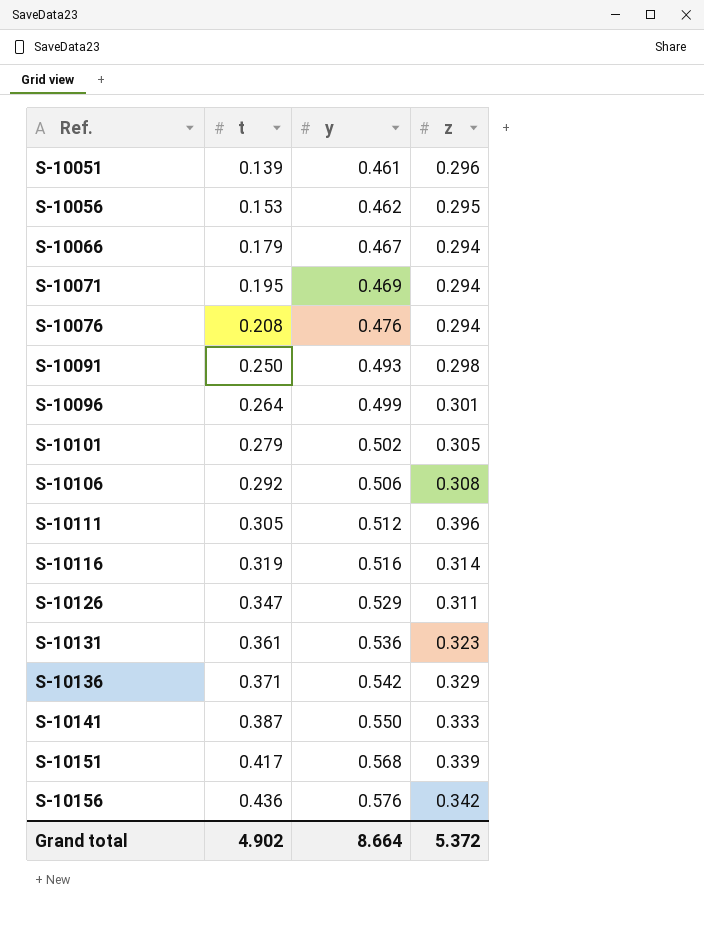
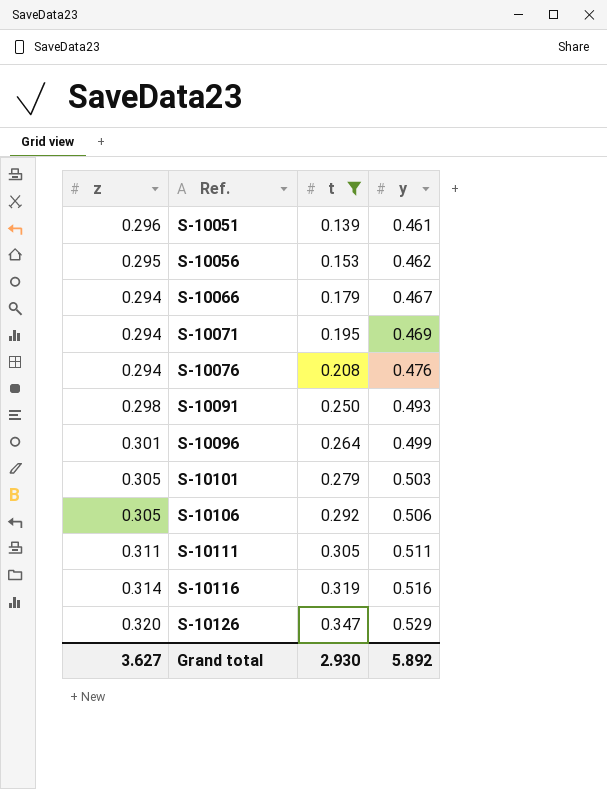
filter: none -> t <= 0.347
column z | position: 4 -> 1
S-10101 | y: 0.502 -> 0.503
S-10106 | z: 0.308 -> 0.305
S-10111 | z: 0.396 -> 0.311
S-10111 | y: 0.512 -> 0.511
S-10126 | z: 0.311 -> 0.320
Grand total | z: 5.372 -> 3.627
Grand total | t: 4.902 -> 2.930
Grand total | y: 8.664 -> 5.892

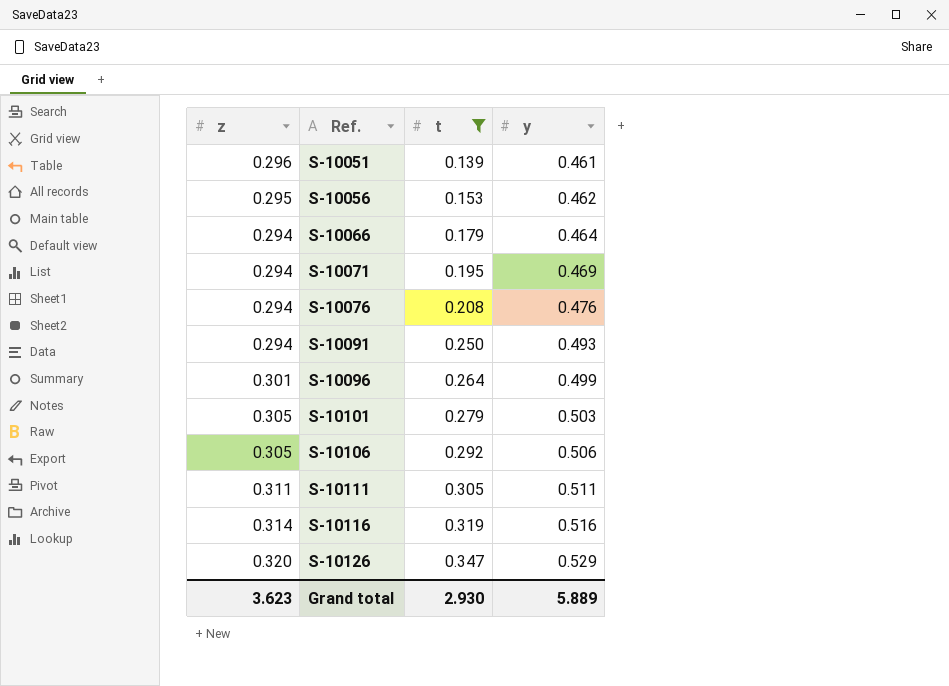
S-10066 | y: 0.467 -> 0.464
S-10091 | z: 0.298 -> 0.294
Grand total | z: 3.627 -> 3.623
Grand total | y: 5.892 -> 5.889

